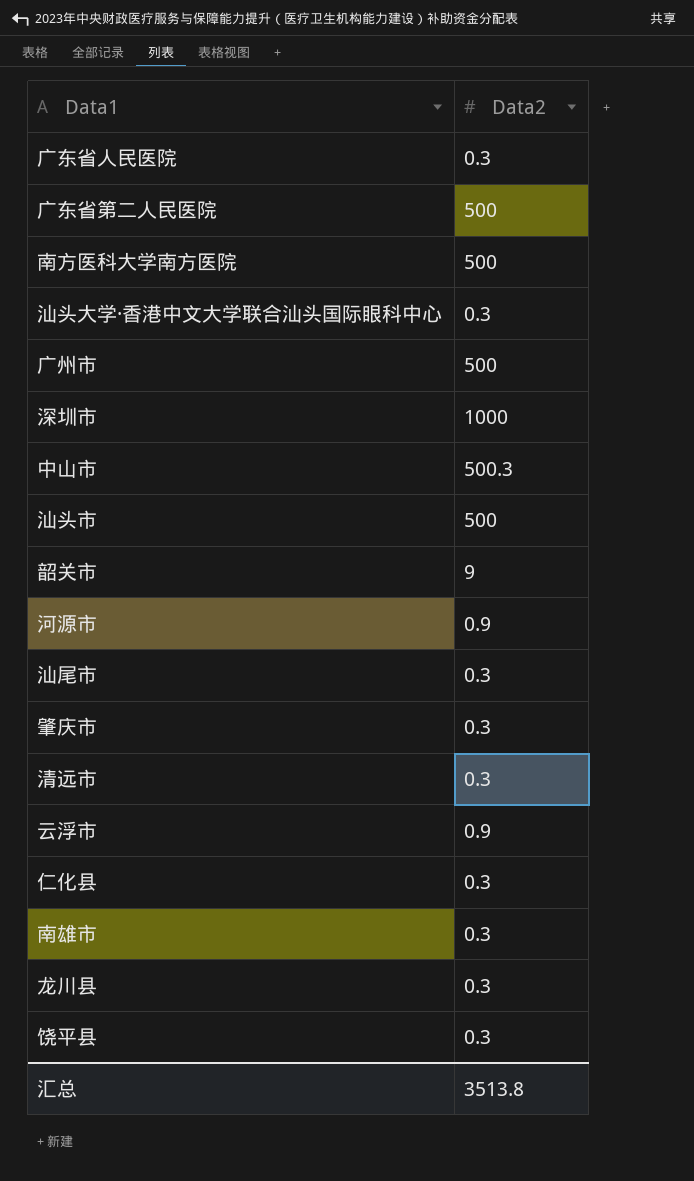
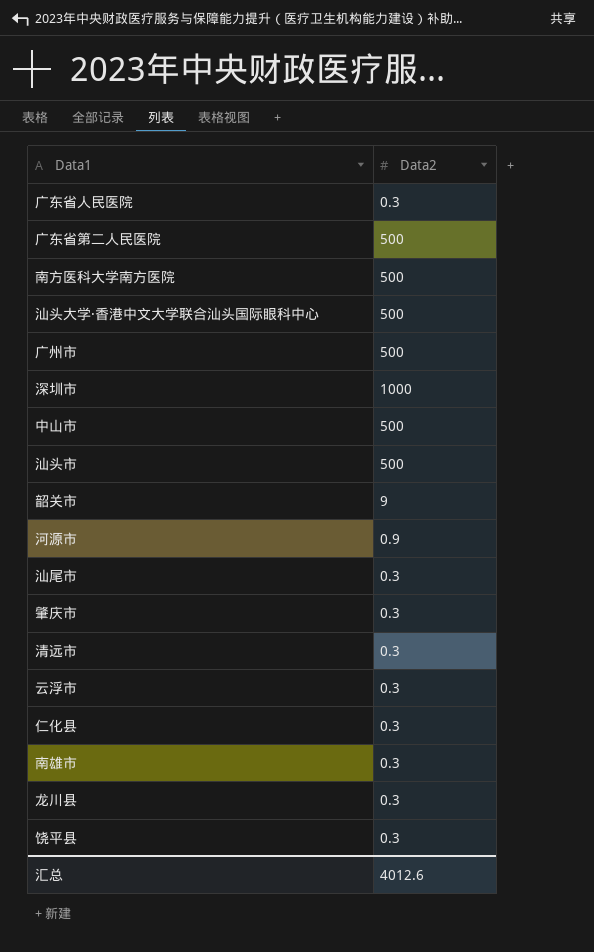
汕头大学·香港中文大学联合汕头国际眼科中心 | Data2: 0.3 -> 500
中山市 | Data2: 500.3 -> 500
云浮市 | Data2: 0.9 -> 0.3
汇总 | Data2: 3513.8 -> 4012.6

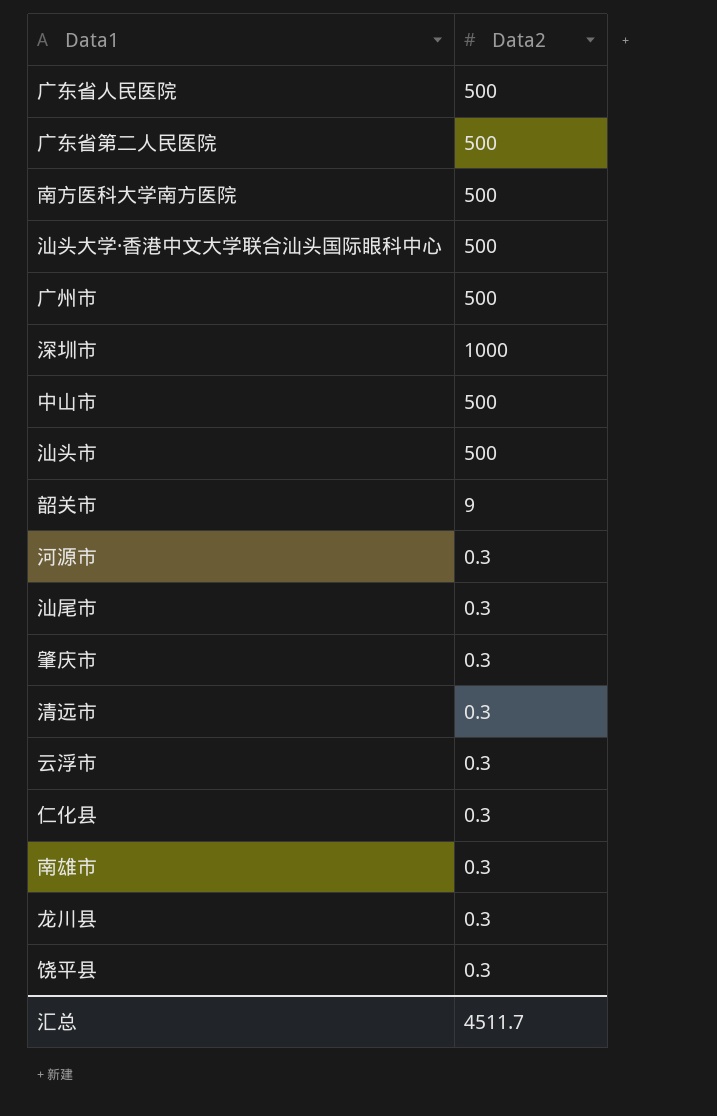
广东省人民医院 | Data2: 0.3 -> 500
河源市 | Data2: 0.9 -> 0.3
汇总 | Data2: 4012.6 -> 4511.7

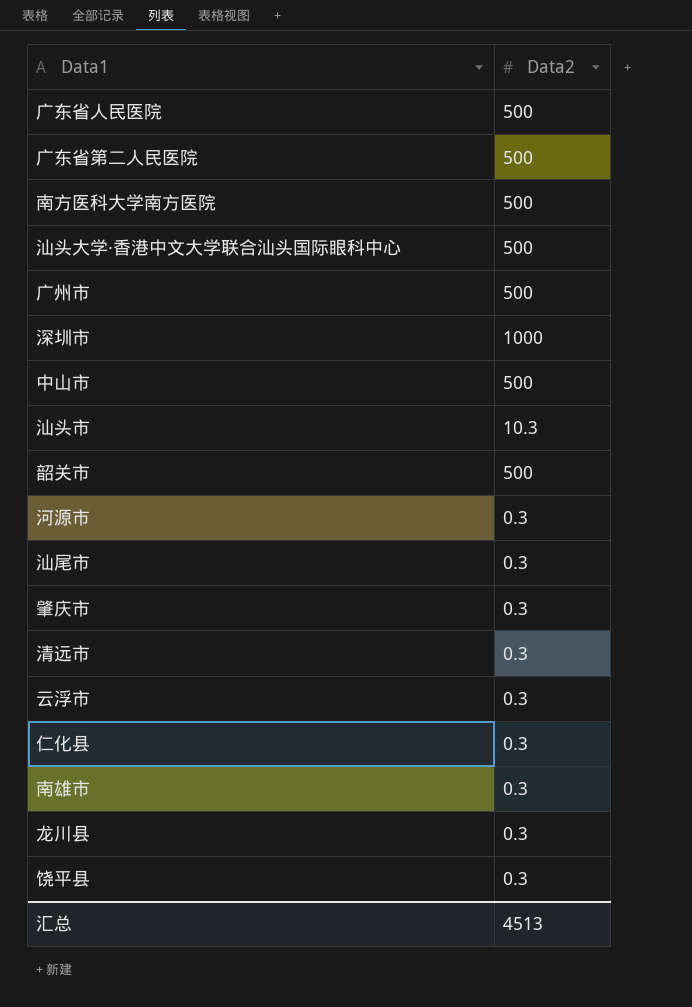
汕头市 | Data2: 500 -> 10.3
韶关市 | Data2: 9 -> 500
汇总 | Data2: 4511.7 -> 4513

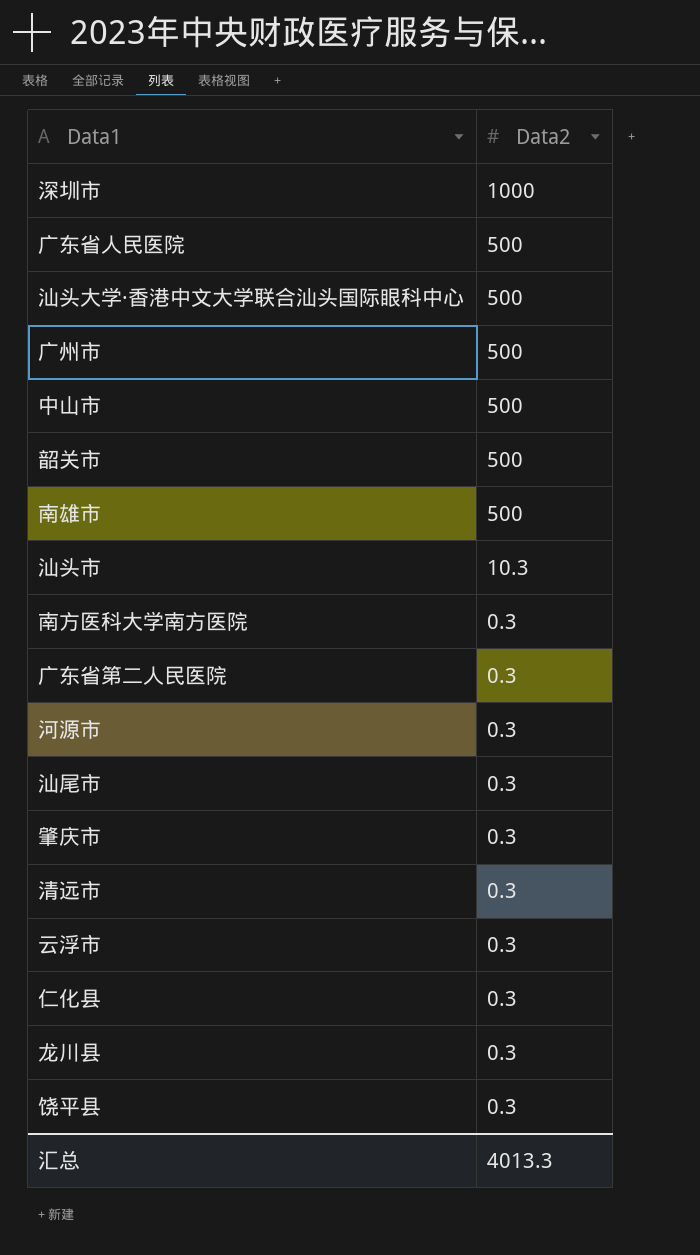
row order: none -> Data2 descending
南雄市 | Data2: 0.3 -> 500
南方医科大学南方医院 | Data2: 500 -> 0.3
广东省第二人民医院 | Data2: 500 -> 0.3
汇总 | Data2: 4513 -> 4013.3

